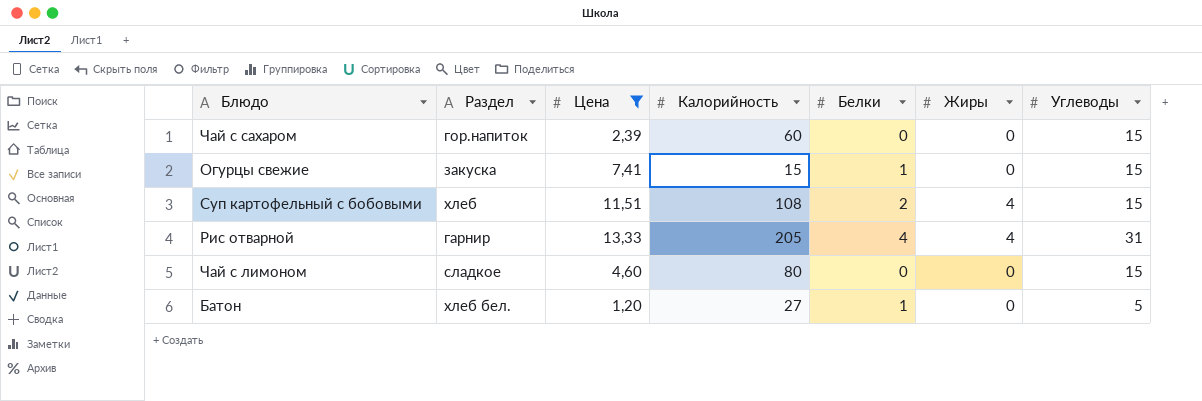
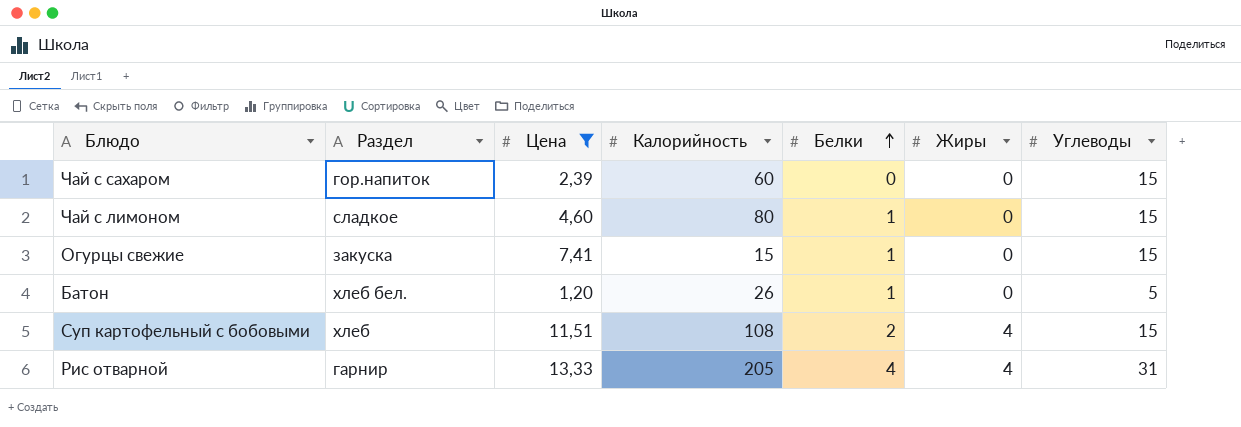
row order: none -> Белки ascending
Чай с лимоном | Белки: 0 -> 1
Батон | Калорийность: 27 -> 26

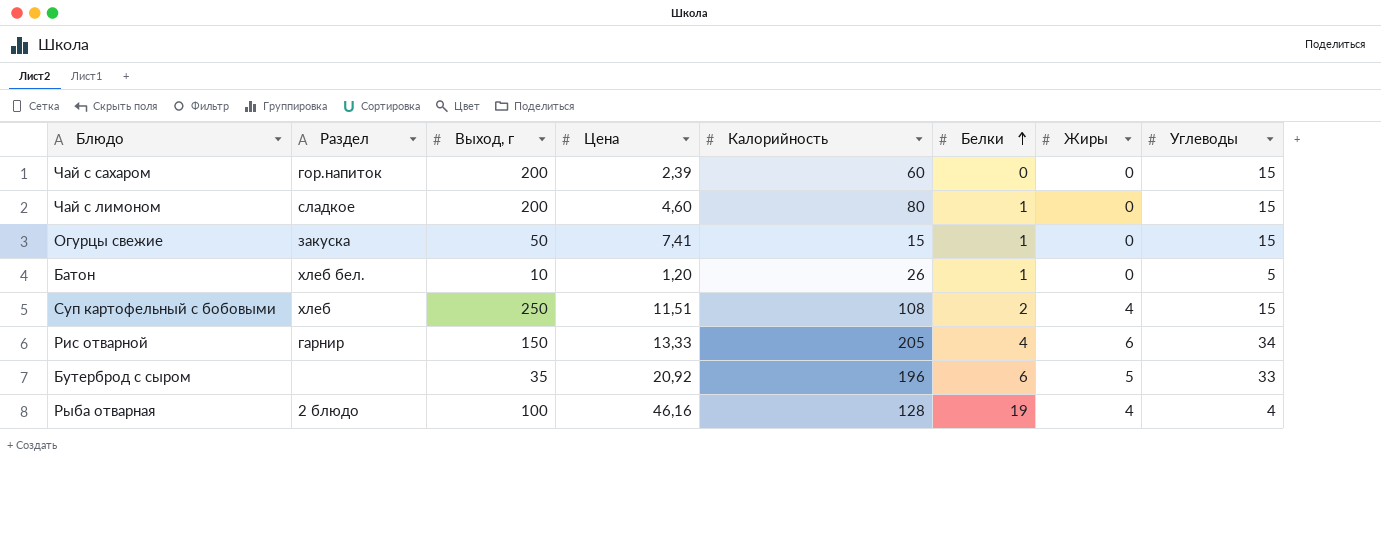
filter: Цена <= 13,33 -> none
column Выход, г | position: none -> 3
Рис отварной | Жиры: 4 -> 6
Рис отварной | Углеводы: 31 -> 34

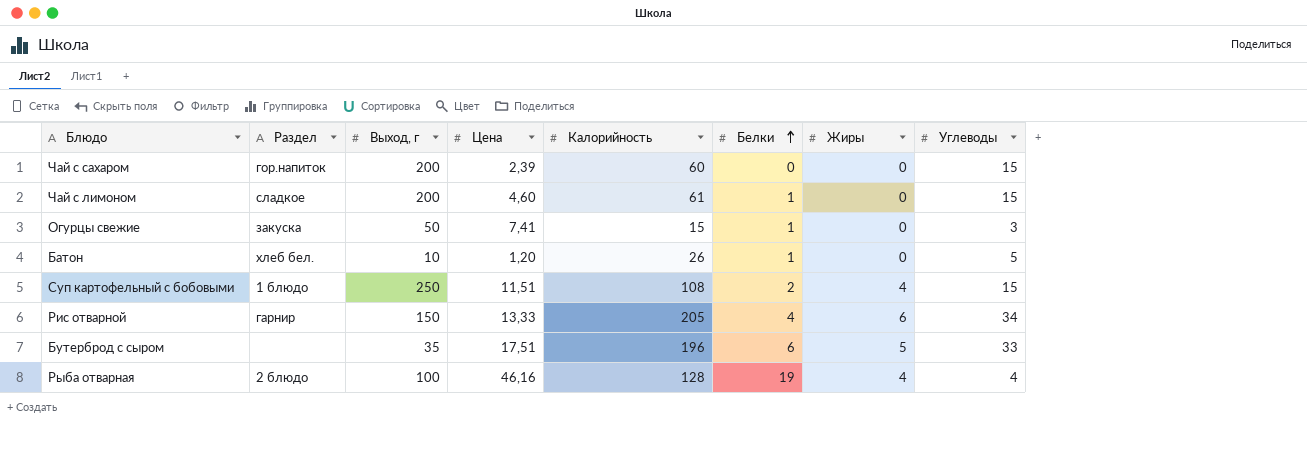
Чай с лимоном | Калорийность: 80 -> 61
Огурцы свежие | Углеводы: 15 -> 3
Суп картофельный с бобовыми | Раздел: хлеб -> 1 блюдо
Бутерброд с сыром | Цена: 20,92 -> 17,51

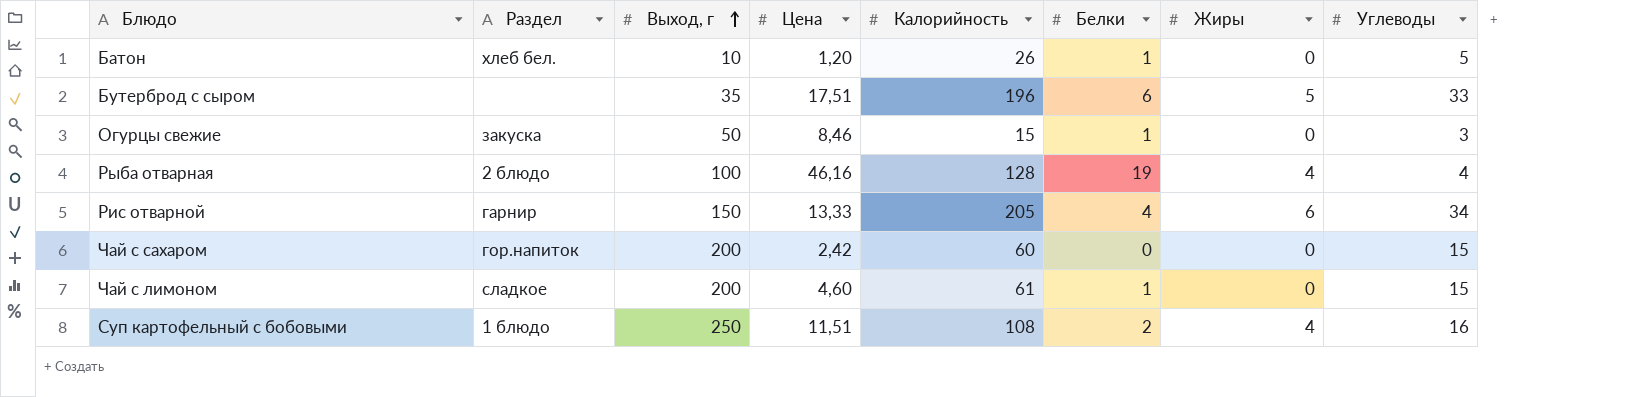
row order: Белки ascending -> Выход, г ascending
Огурцы свежие | Цена: 7,41 -> 8,46
Чай с сахаром | Цена: 2,39 -> 2,42
Суп картофельный с бобовыми | Углеводы: 15 -> 16

